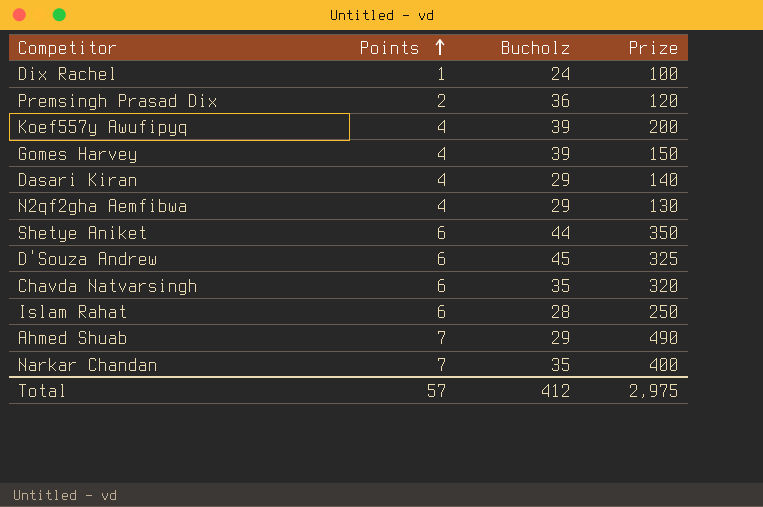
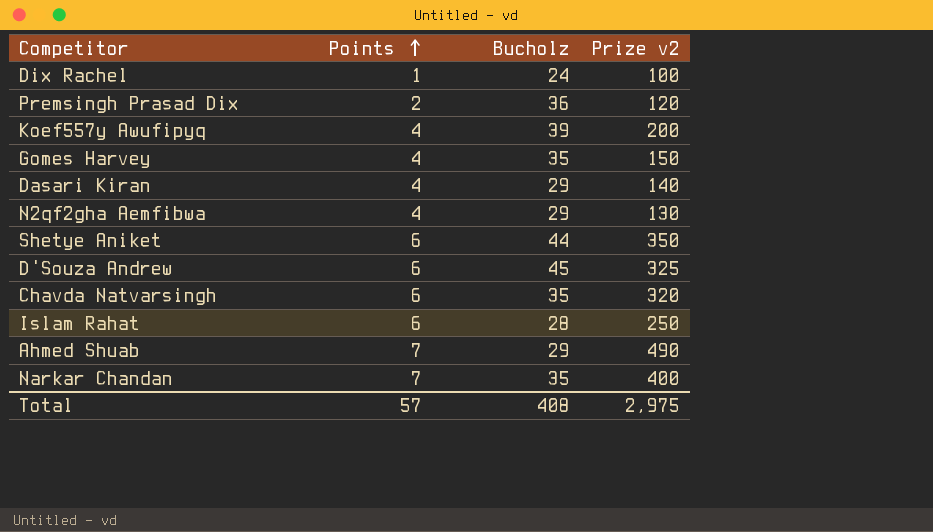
column name: Prize -> Prize v2
Gomes Harvey | Bucholz: 39 -> 35
Total | Bucholz: 412 -> 408

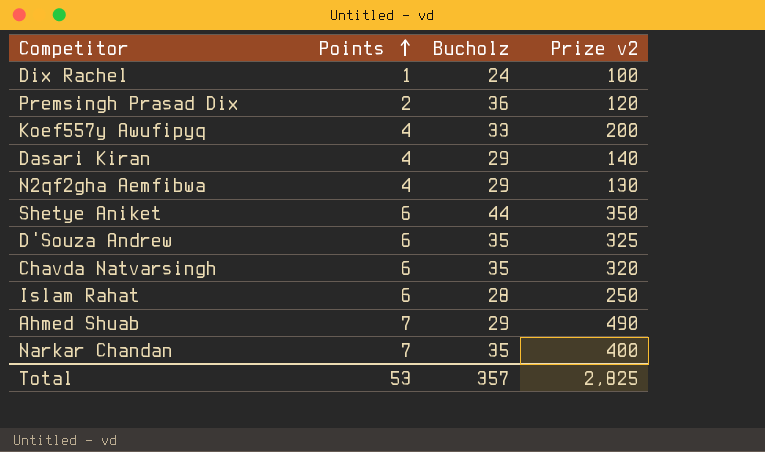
row Gomes Harvey: 4 | 35 | 150 -> none
Koef557y Awufipyq | Bucholz: 39 -> 33
D'Souza Andrew | Bucholz: 45 -> 35
Total | Points: 57 -> 53
Total | Bucholz: 408 -> 357
Total | Prize v2: 2,975 -> 2,825

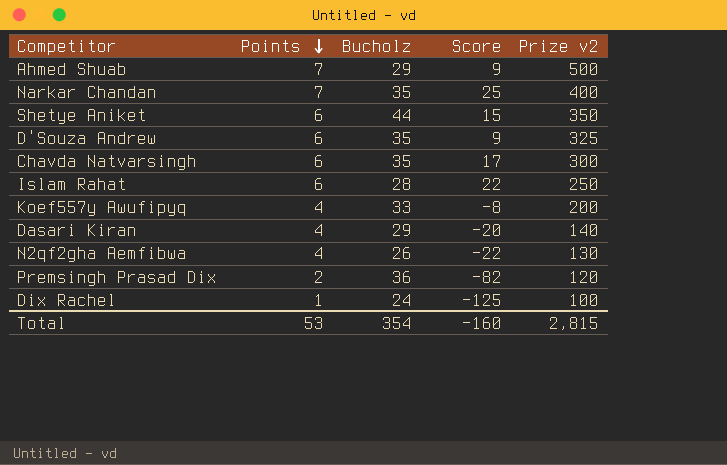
row order: Points ascending -> Points descending
column Score | position: none -> 4
Ahmed Shuab | Prize v2: 490 -> 500
Chavda Natvarsingh | Prize v2: 320 -> 300
N2qf2gha Aemfibwa | Bucholz: 29 -> 26
Total | Bucholz: 357 -> 354
Total | Prize v2: 2,825 -> 2,815

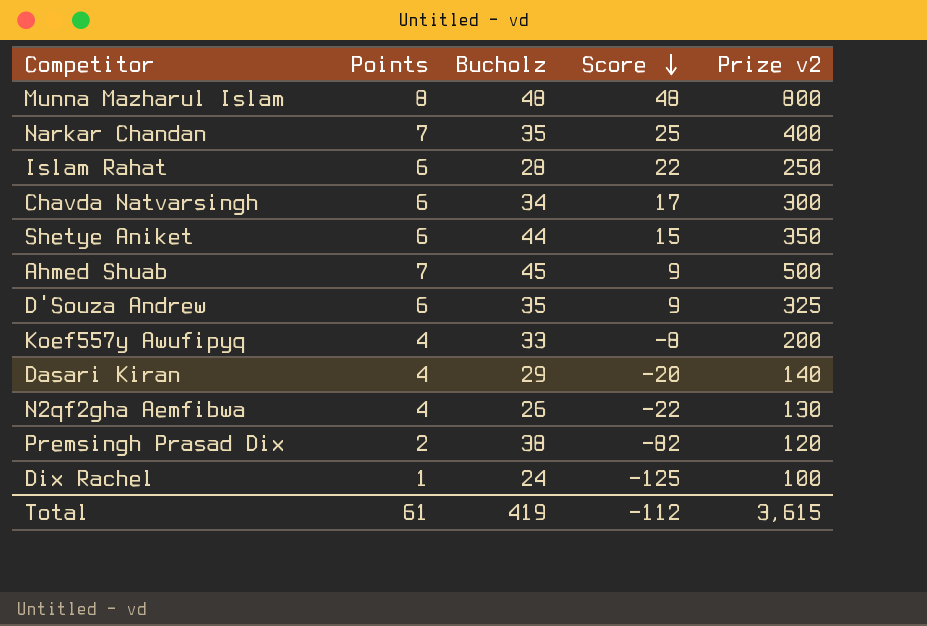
row order: Points descending -> Score descending
row Munna Mazharul Islam: none -> 8 | 48 | 48 | 800
Chavda Natvarsingh | Bucholz: 35 -> 34
Ahmed Shuab | Bucholz: 29 -> 45
Premsingh Prasad Dix | Bucholz: 36 -> 38
Total | Points: 53 -> 61
Total | Bucholz: 354 -> 419
Total | Score: -160 -> -112
Total | Prize v2: 2,815 -> 3,615

